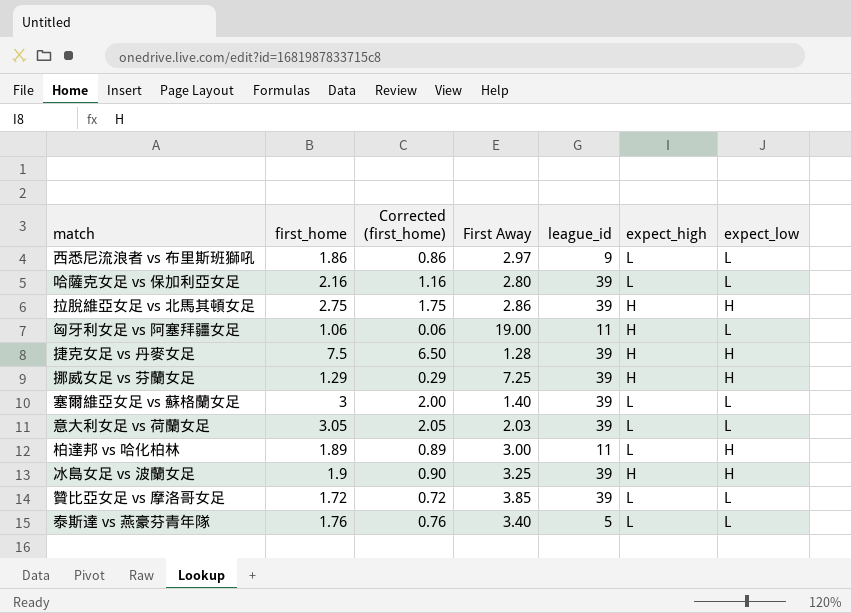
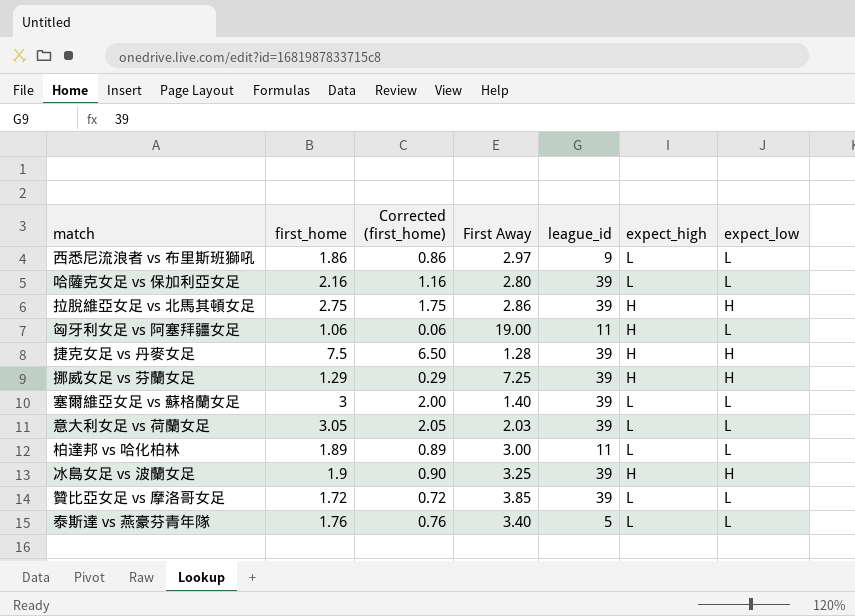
柏達邦 vs 哈化柏林 | expect_low: H -> L

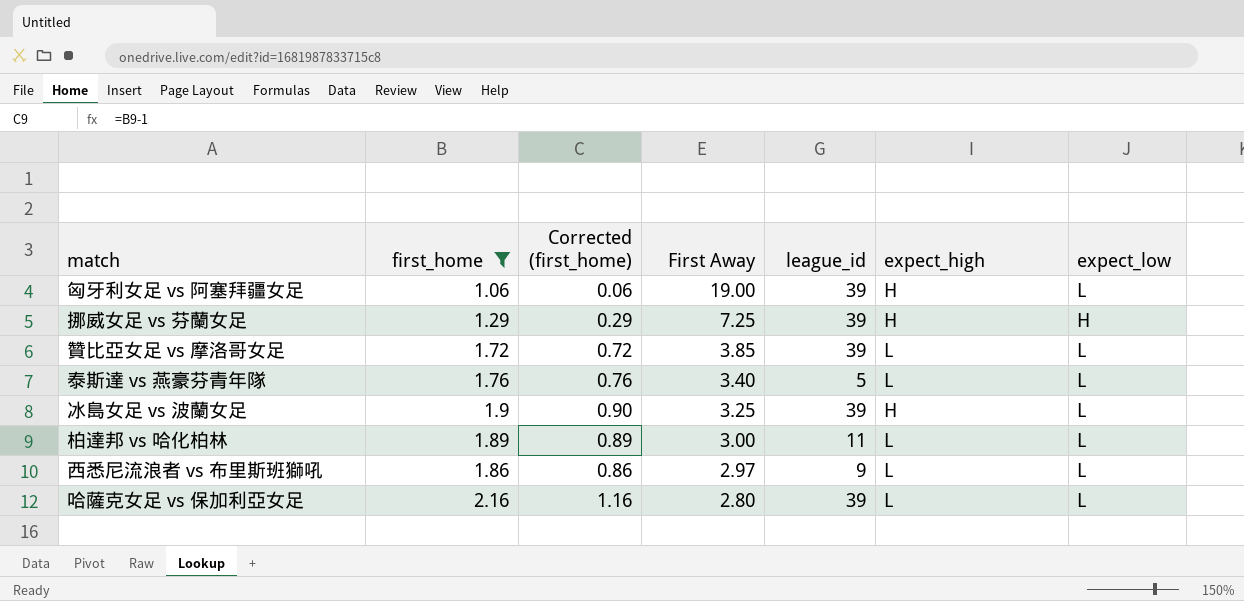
filter: none -> first_home <= 2.16
row order: none -> First Away descending
匈牙利女足 vs 阿塞拜疆女足 | league_id: 11 -> 39
冰島女足 vs 波蘭女足 | expect_low: H -> L

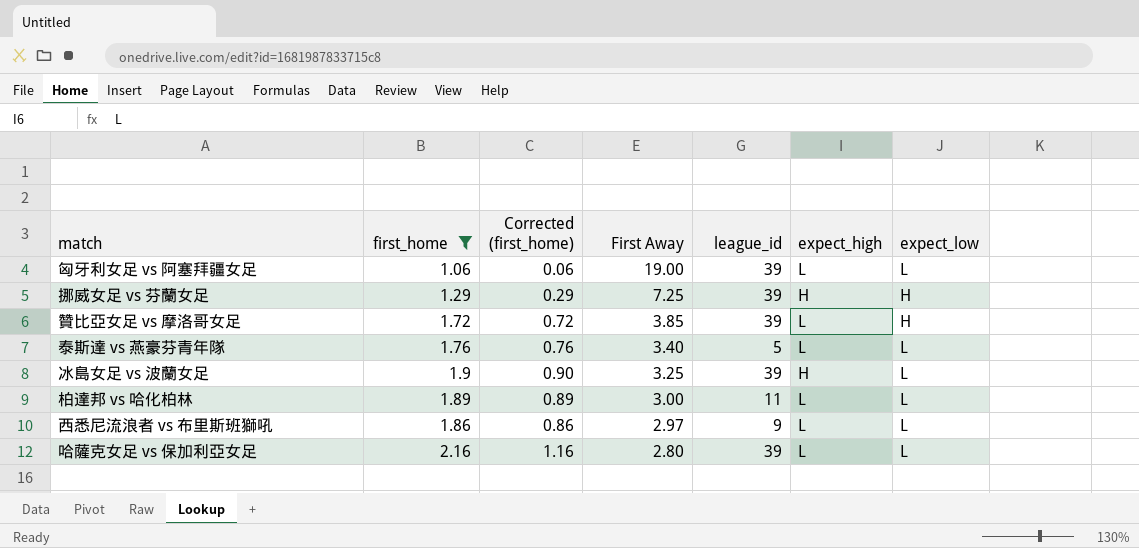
匈牙利女足 vs 阿塞拜疆女足 | expect_high: H -> L
贊比亞女足 vs 摩洛哥女足 | expect_low: L -> H

